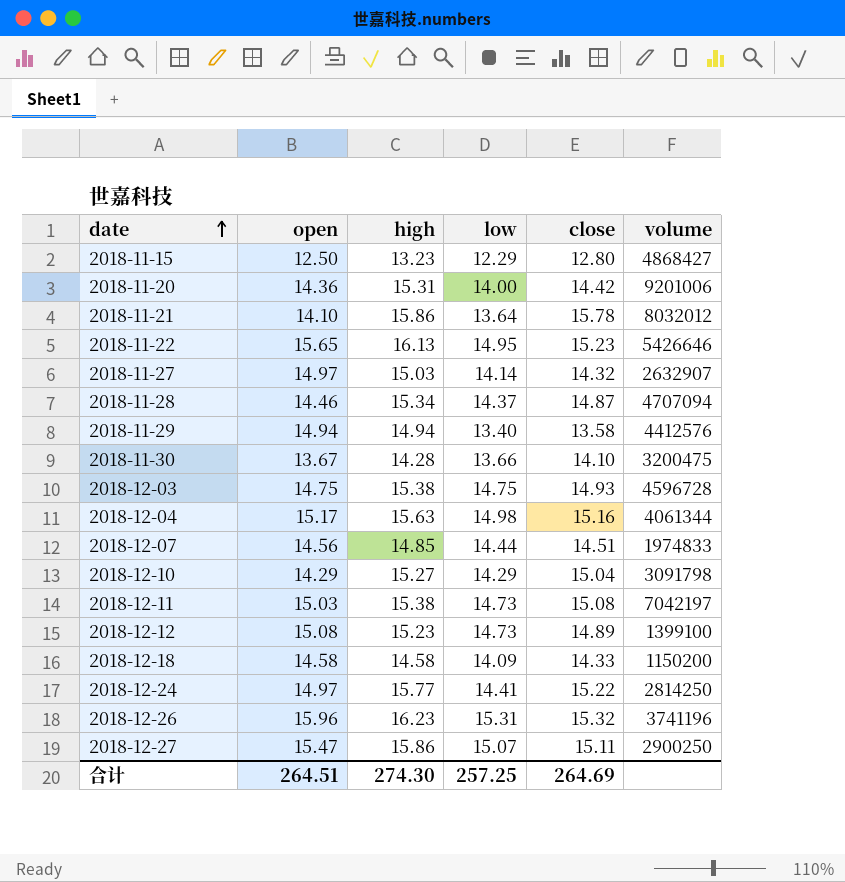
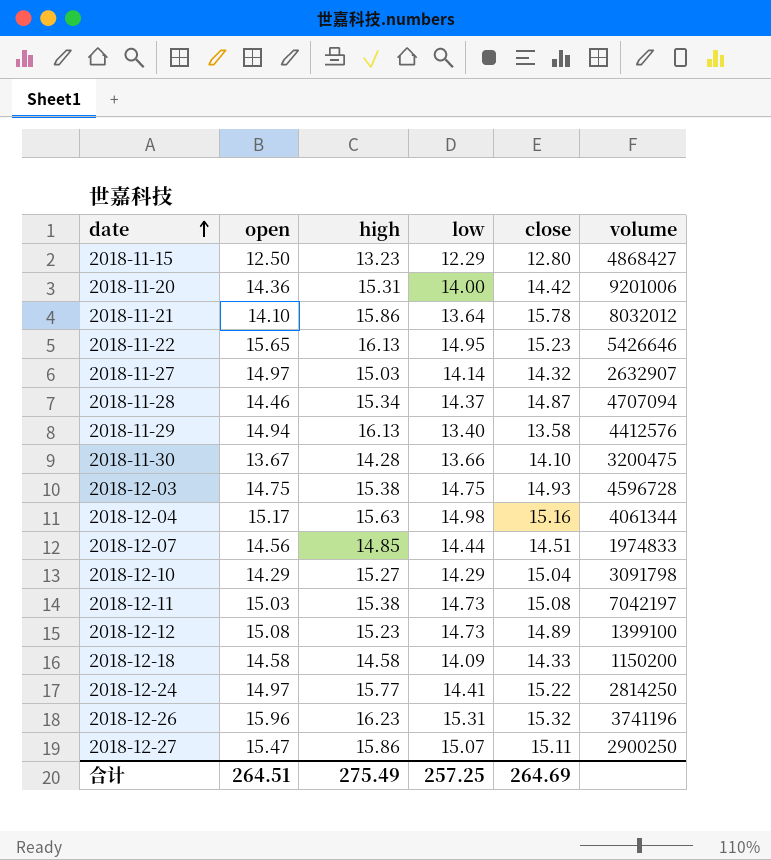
2018-11-29 | high: 14.94 -> 16.13
合计 | high: 274.30 -> 275.49

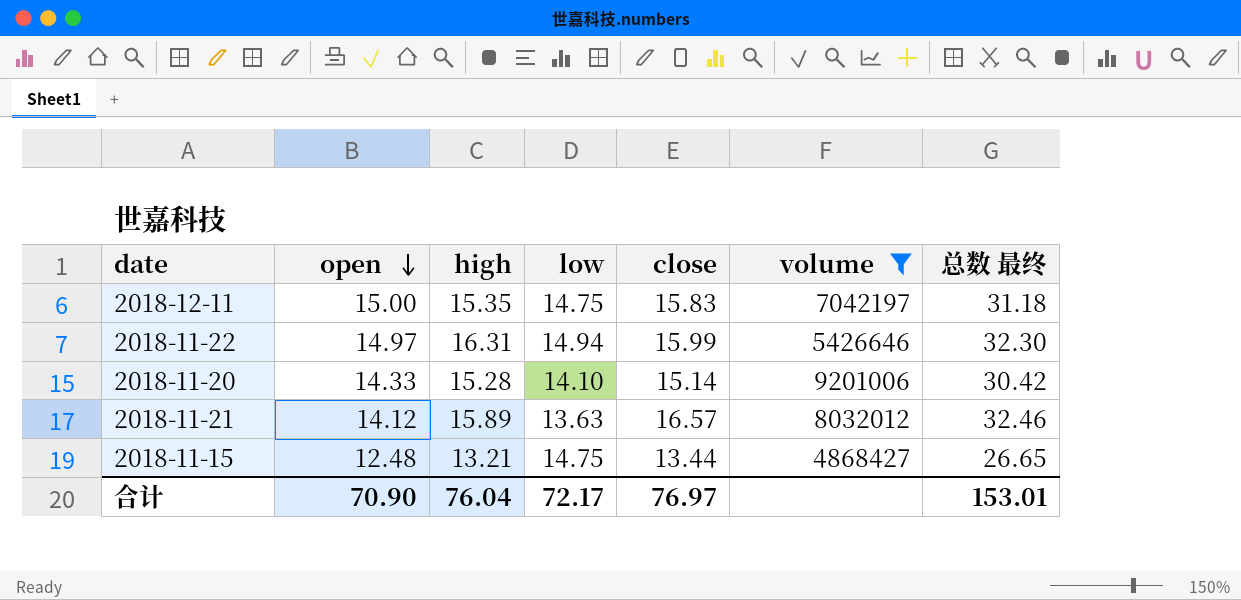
filter: none -> volume >= 4868427
row order: date ascending -> open descending
column 总数 最终 | formula: none -> [high] + [close]
2018-12-11 | open: 15.03 -> 15.00
2018-12-11 | high: 15.38 -> 15.35
2018-12-11 | low: 14.73 -> 14.75
2018-12-11 | close: 15.08 -> 15.83
2018-11-22 | open: 15.65 -> 14.97
2018-11-22 | high: 16.13 -> 16.31
2018-11-22 | low: 14.95 -> 14.94
2018-11-22 | close: 15.23 -> 15.99
2018-11-20 | open: 14.36 -> 14.33
2018-11-20 | high: 15.31 -> 15.28
2018-11-20 | low: 14.00 -> 14.10
2018-11-20 | close: 14.42 -> 15.14
2018-11-21 | open: 14.10 -> 14.12
2018-11-21 | high: 15.86 -> 15.89
2018-11-21 | low: 13.64 -> 13.63
2018-11-21 | close: 15.78 -> 16.57
2018-11-15 | open: 12.50 -> 12.48
2018-11-15 | high: 13.23 -> 13.21
2018-11-15 | low: 12.29 -> 14.75
2018-11-15 | close: 12.80 -> 13.44
合计 | open: 264.51 -> 70.90
合计 | high: 275.49 -> 76.04
合计 | low: 257.25 -> 72.17
合计 | close: 264.69 -> 76.97

